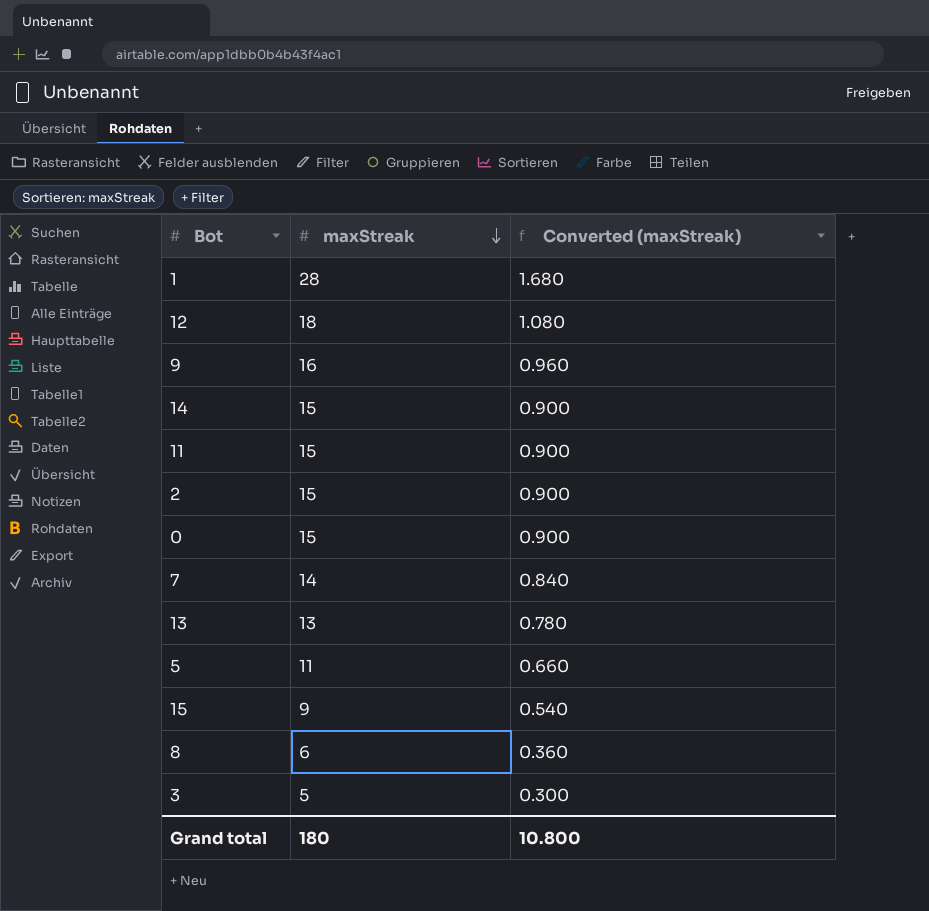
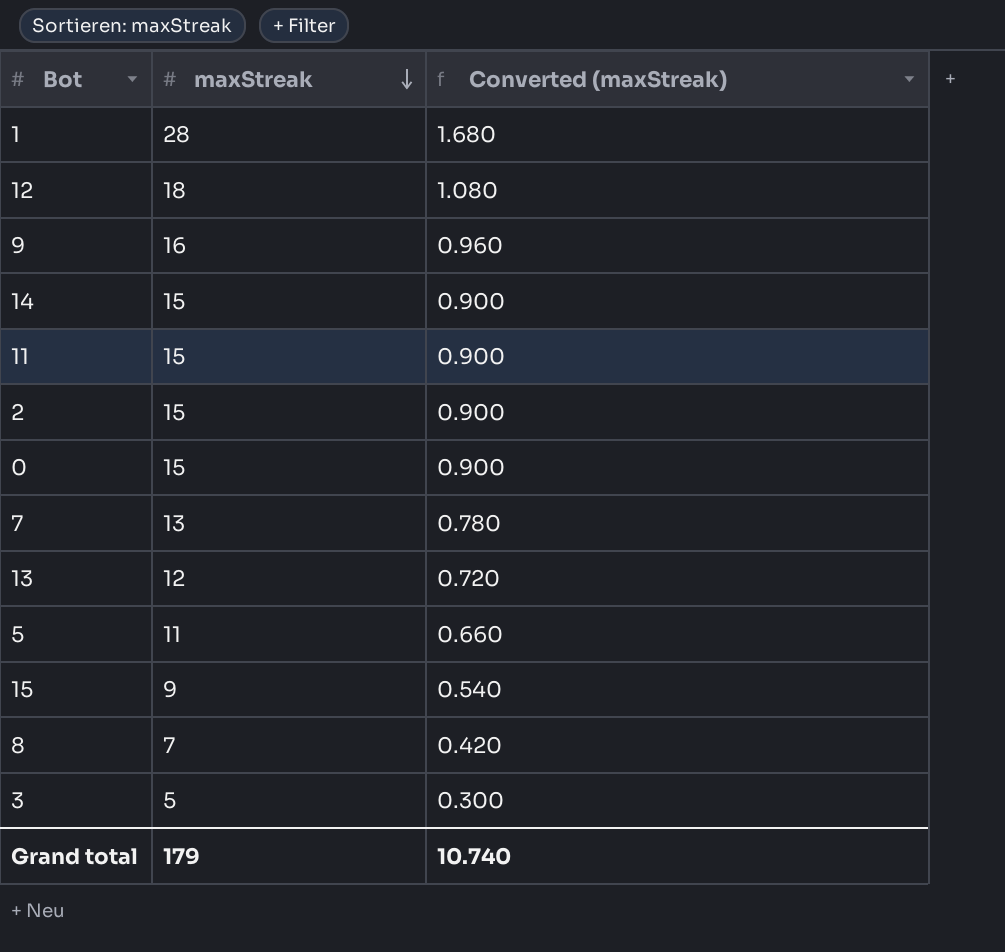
7 | maxStreak: 14 -> 13
7 | Converted (maxStreak): 0.840 -> 0.780
13 | maxStreak: 13 -> 12
13 | Converted (maxStreak): 0.780 -> 0.720
8 | maxStreak: 6 -> 7
8 | Converted (maxStreak): 0.360 -> 0.420
Grand total | maxStreak: 180 -> 179
Grand total | Converted (maxStreak): 10.800 -> 10.740

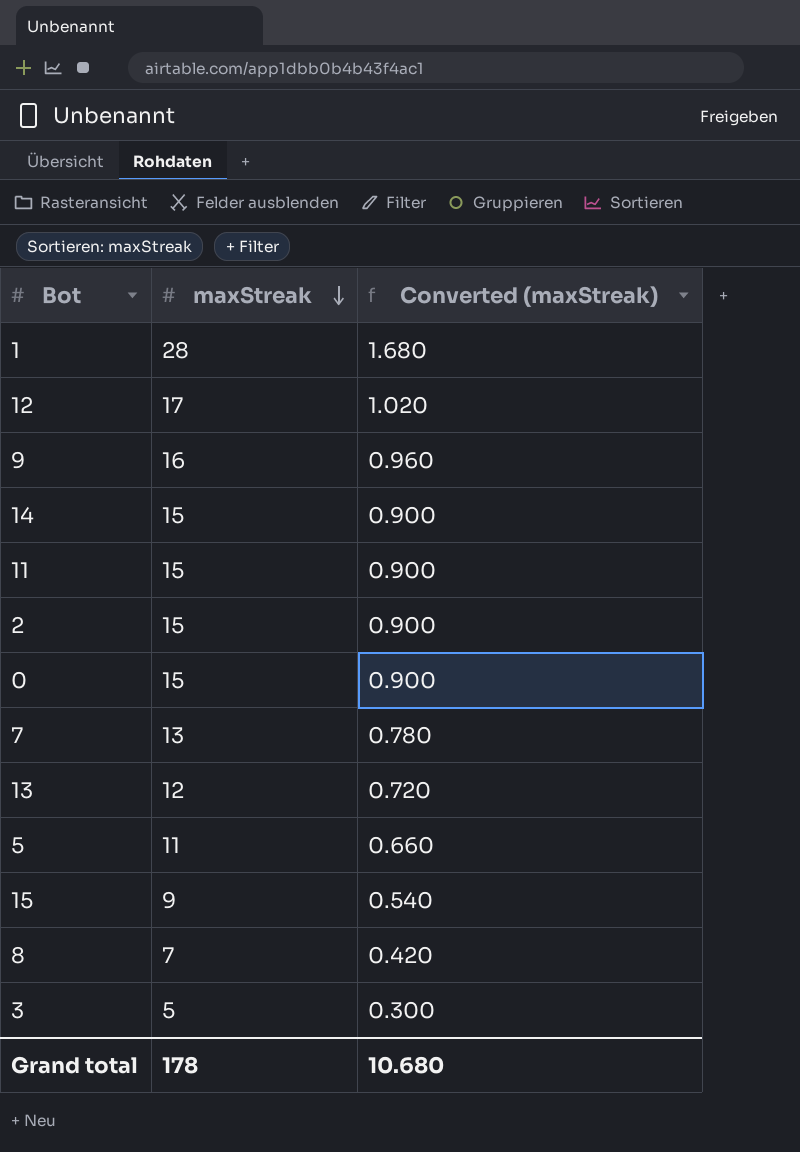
12 | maxStreak: 18 -> 17
12 | Converted (maxStreak): 1.080 -> 1.020
Grand total | maxStreak: 179 -> 178
Grand total | Converted (maxStreak): 10.740 -> 10.680

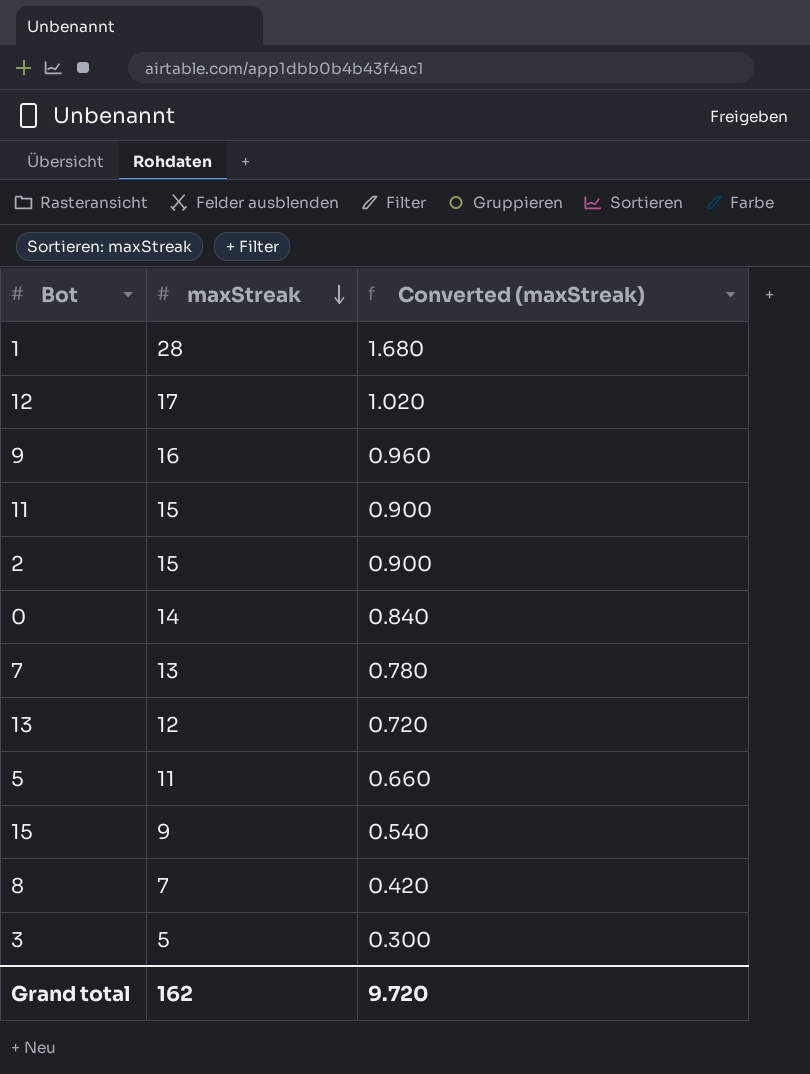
row 14: 15 | 0.900 -> none
0 | maxStreak: 15 -> 14
0 | Converted (maxStreak): 0.900 -> 0.840
Grand total | maxStreak: 178 -> 162
Grand total | Converted (maxStreak): 10.680 -> 9.720

